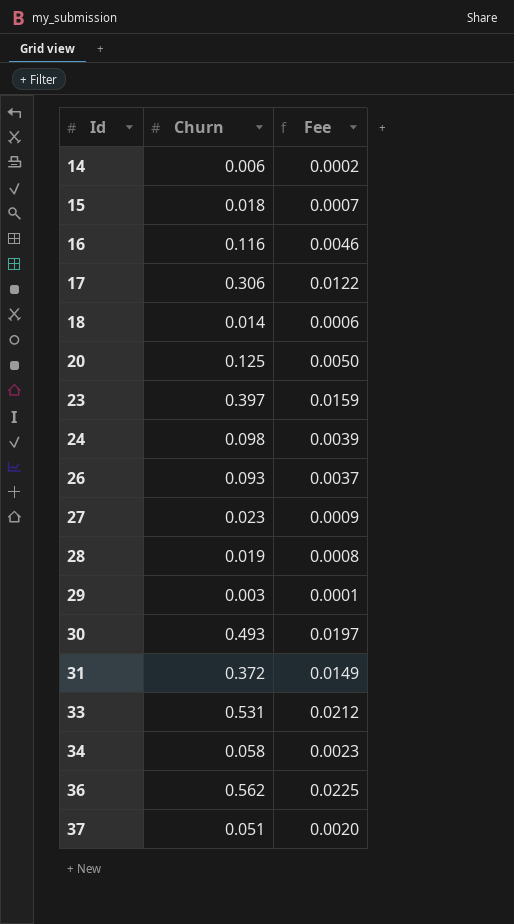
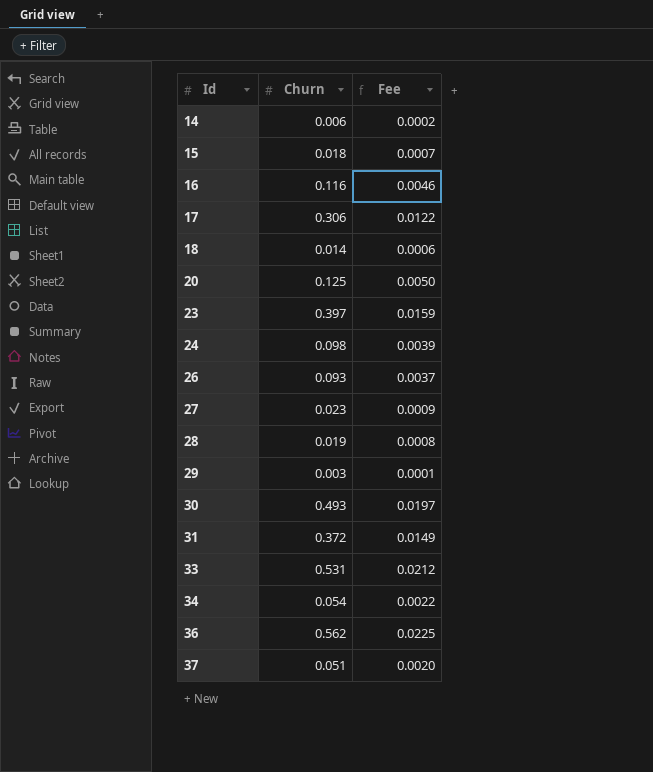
34 | Churn: 0.058 -> 0.054
34 | Fee: 0.0023 -> 0.0022

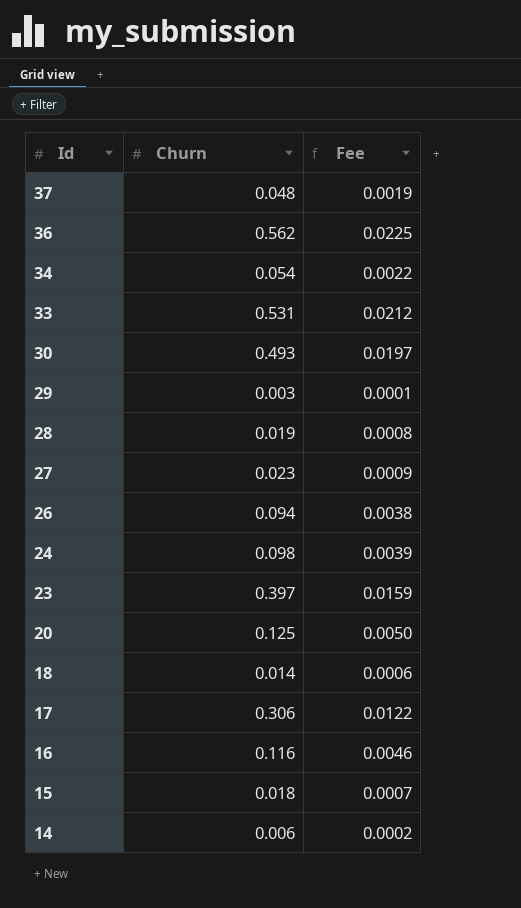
row order: Id ascending -> Id descending
row 31: 0.372 | 0.0149 -> none
37 | Churn: 0.051 -> 0.048
37 | Fee: 0.0020 -> 0.0019
26 | Churn: 0.093 -> 0.094
26 | Fee: 0.0037 -> 0.0038

